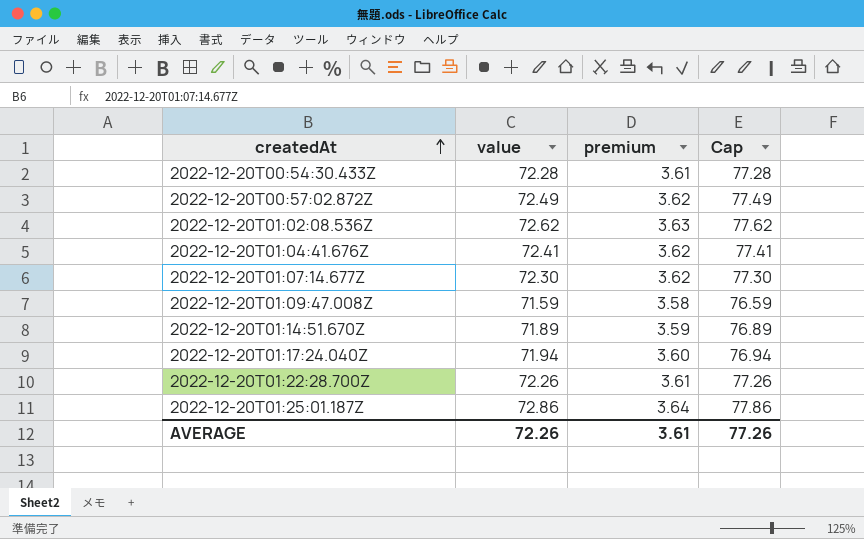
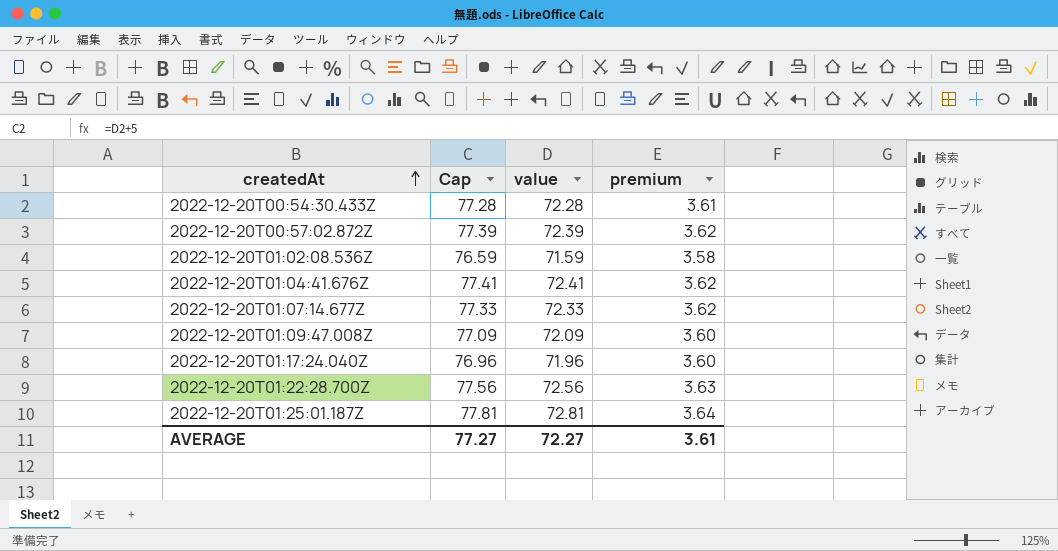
column Cap | position: 4 -> 2
row 2022-12-20T01:14:51.670Z: 71.89 | 3.59 | 76.89 -> none
2022-12-20T00:57:02.872Z | Cap: 77.49 -> 77.39
2022-12-20T00:57:02.872Z | value: 72.49 -> 72.39
2022-12-20T01:02:08.536Z | Cap: 77.62 -> 76.59
2022-12-20T01:02:08.536Z | value: 72.62 -> 71.59
2022-12-20T01:02:08.536Z | premium: 3.63 -> 3.58
2022-12-20T01:07:14.677Z | Cap: 77.30 -> 77.33
2022-12-20T01:07:14.677Z | value: 72.30 -> 72.33
2022-12-20T01:09:47.008Z | Cap: 76.59 -> 77.09
2022-12-20T01:09:47.008Z | value: 71.59 -> 72.09
2022-12-20T01:09:47.008Z | premium: 3.58 -> 3.60
2022-12-20T01:17:24.040Z | Cap: 76.94 -> 76.96
2022-12-20T01:17:24.040Z | value: 71.94 -> 71.96
2022-12-20T01:22:28.700Z | Cap: 77.26 -> 77.56
2022-12-20T01:22:28.700Z | value: 72.26 -> 72.56
2022-12-20T01:22:28.700Z | premium: 3.61 -> 3.63
2022-12-20T01:25:01.187Z | Cap: 77.86 -> 77.81
2022-12-20T01:25:01.187Z | value: 72.86 -> 72.81
AVERAGE | Cap: 77.26 -> 77.27
AVERAGE | value: 72.26 -> 72.27

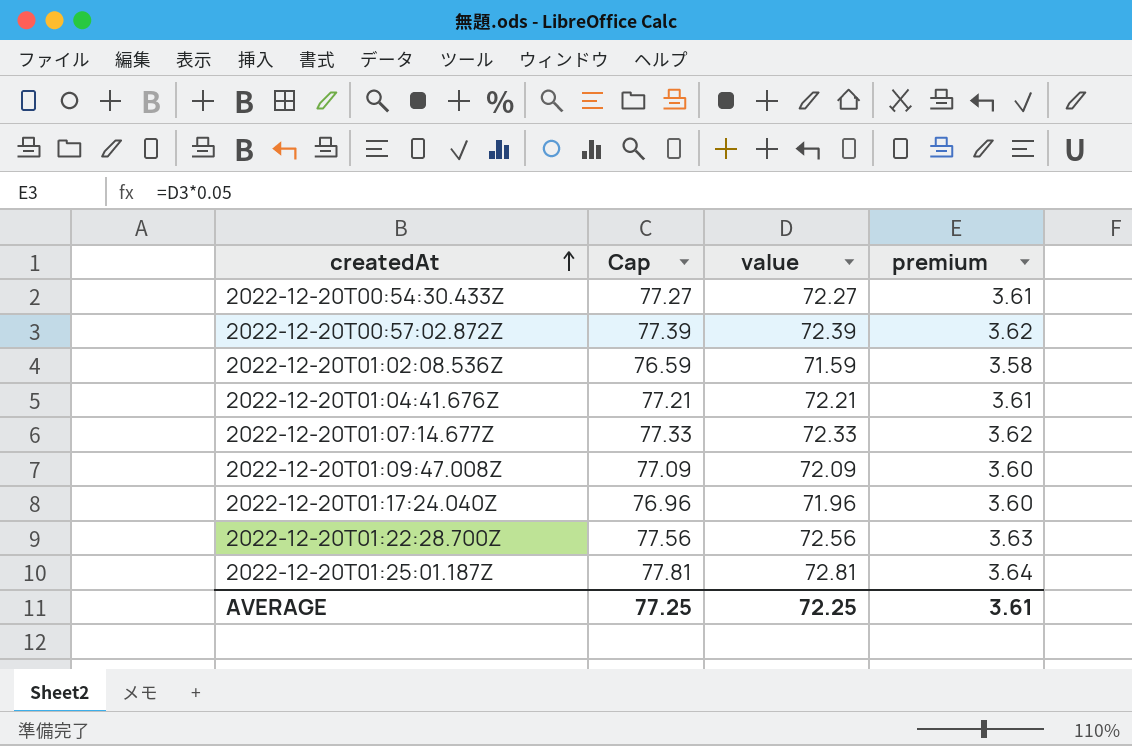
2022-12-20T00:54:30.433Z | Cap: 77.28 -> 77.27
2022-12-20T00:54:30.433Z | value: 72.28 -> 72.27
2022-12-20T01:04:41.676Z | Cap: 77.41 -> 77.21
2022-12-20T01:04:41.676Z | value: 72.41 -> 72.21
2022-12-20T01:04:41.676Z | premium: 3.62 -> 3.61
AVERAGE | Cap: 77.27 -> 77.25
AVERAGE | value: 72.27 -> 72.25

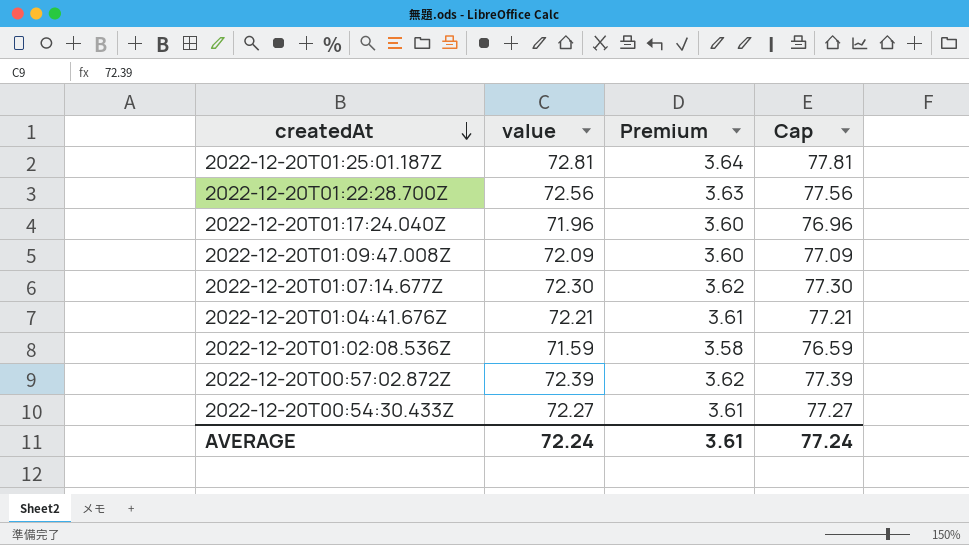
row order: createdAt ascending -> createdAt descending
column name: premium -> Premium
column Cap | position: 2 -> 4
2022-12-20T01:07:14.677Z | value: 72.33 -> 72.30
2022-12-20T01:07:14.677Z | Cap: 77.33 -> 77.30
AVERAGE | value: 72.25 -> 72.24
AVERAGE | Cap: 77.25 -> 77.24

